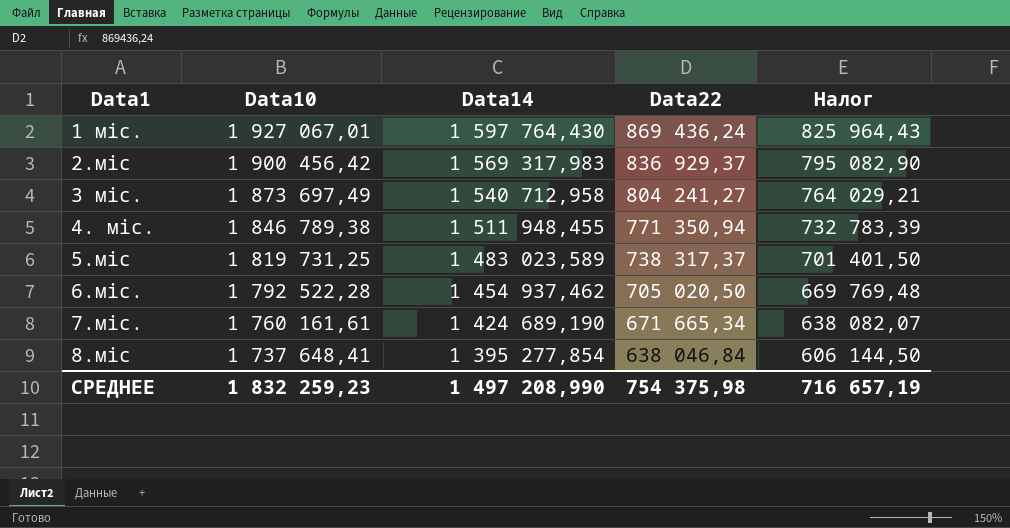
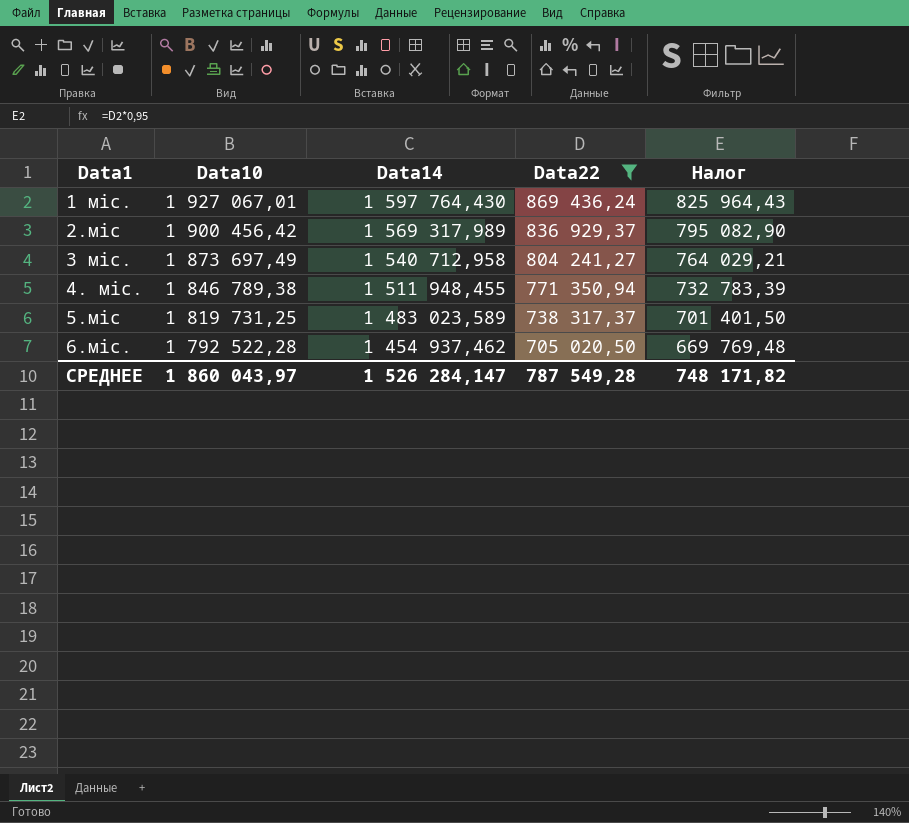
filter: none -> Data22 >= 705 020,50
2.міс | Data14: 1 569 317,983 -> 1 569 317,989
СРЕДНЕЕ | Data10: 1 832 259,23 -> 1 860 043,97
СРЕДНЕЕ | Data14: 1 497 208,990 -> 1 526 284,147
СРЕДНЕЕ | Data22: 754 375,98 -> 787 549,28
СРЕДНЕЕ | Налог: 716 657,19 -> 748 171,82

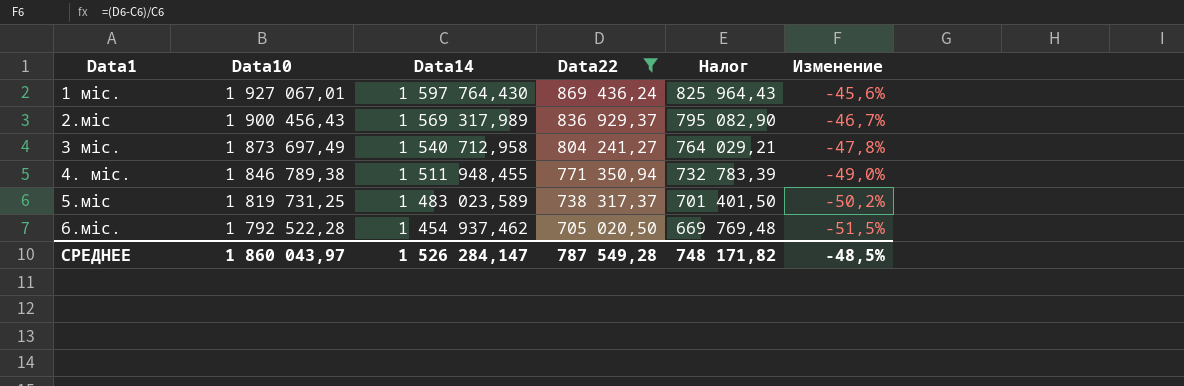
column Изменение | formula: none -> ([Data22] - [Data14]) / [Data14]
2.міс | Data10: 1 900 456,42 -> 1 900 456,43

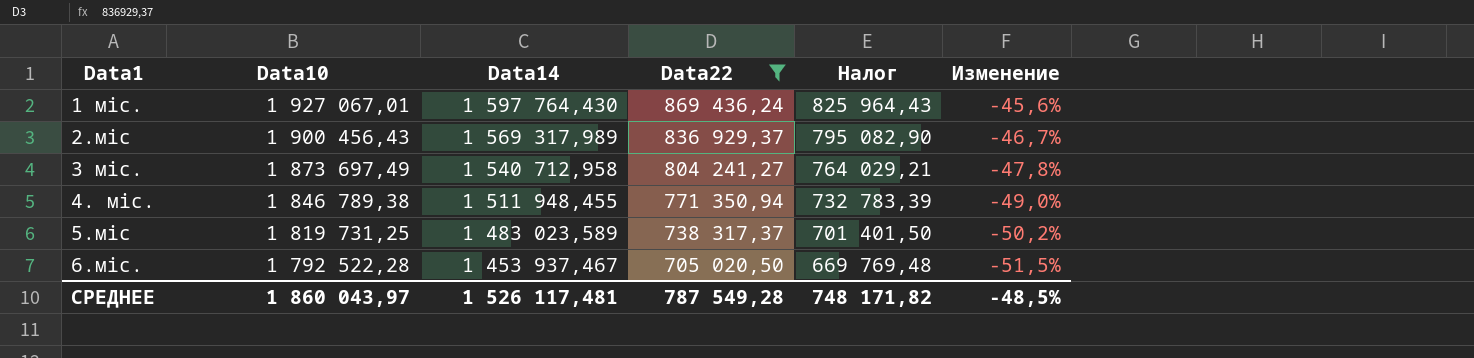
6.міс. | Data14: 1 454 937,462 -> 1 453 937,467
СРЕДНЕЕ | Data14: 1 526 284,147 -> 1 526 117,481

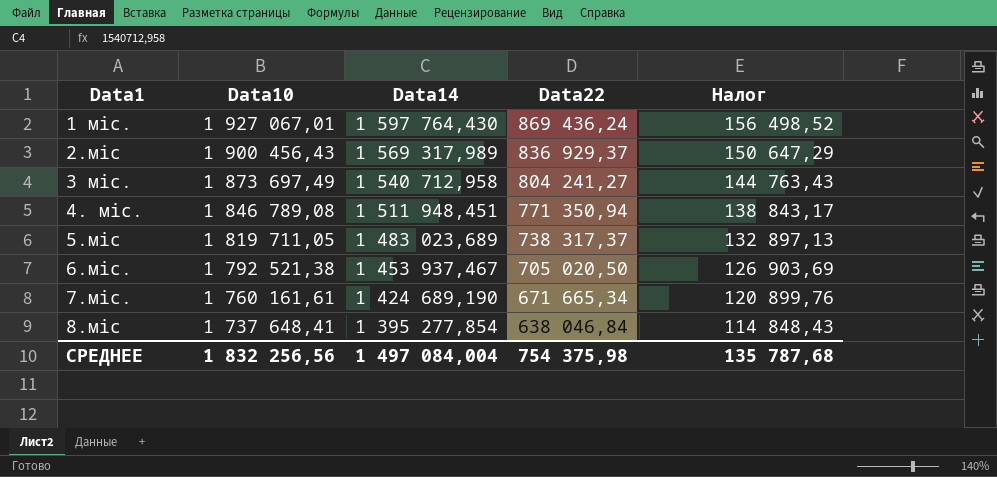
filter: Data22 >= 705 020,50 -> none
column Изменение | formula: ([Data22] - [Data14]) / [Data14] -> none
column Налог | formula: [Data22] * 0,95 -> [Data22] * 0,18
4. міс. | Data10: 1 846 789,38 -> 1 846 789,08
4. міс. | Data14: 1 511 948,455 -> 1 511 948,451
5.міс | Data10: 1 819 731,25 -> 1 819 711,05
5.міс | Data14: 1 483 023,589 -> 1 483 023,689
6.міс. | Data10: 1 792 522,28 -> 1 792 521,38
СРЕДНЕЕ | Data10: 1 860 043,97 -> 1 832 256,56
СРЕДНЕЕ | Data14: 1 526 117,481 -> 1 497 084,004
СРЕДНЕЕ | Data22: 787 549,28 -> 754 375,98
СРЕДНЕЕ | Налог: 748 171,82 -> 135 787,68

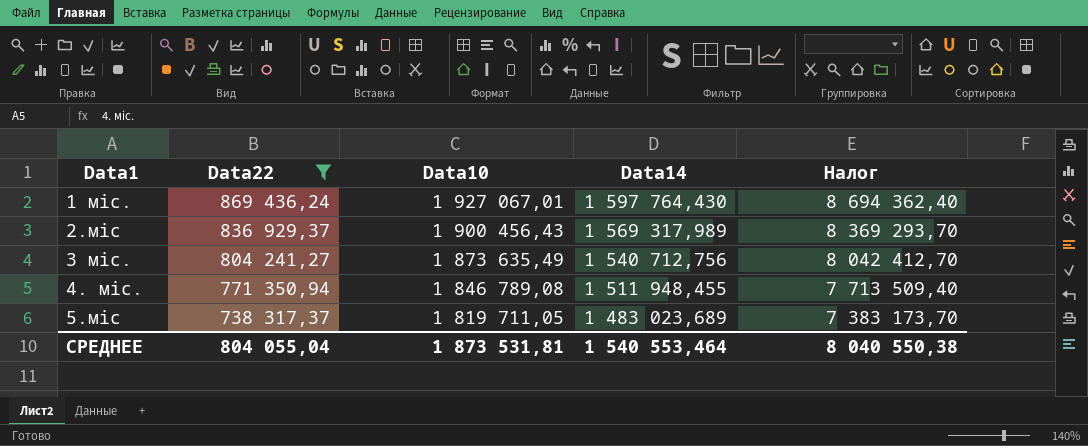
filter: none -> Data22 >= 738 317,37
column Data22 | position: 4 -> 2
column Налог | formula: [Data22] * 0,18 -> [Data22] * 10
3 міс. | Data10: 1 873 697,49 -> 1 873 635,49
3 міс. | Data14: 1 540 712,958 -> 1 540 712,756
4. міс. | Data14: 1 511 948,451 -> 1 511 948,455
СРЕДНЕЕ | Data22: 754 375,98 -> 804 055,04
СРЕДНЕЕ | Data10: 1 832 256,56 -> 1 873 531,81
СРЕДНЕЕ | Data14: 1 497 084,004 -> 1 540 553,464
СРЕДНЕЕ | Налог: 135 787,68 -> 8 040 550,38

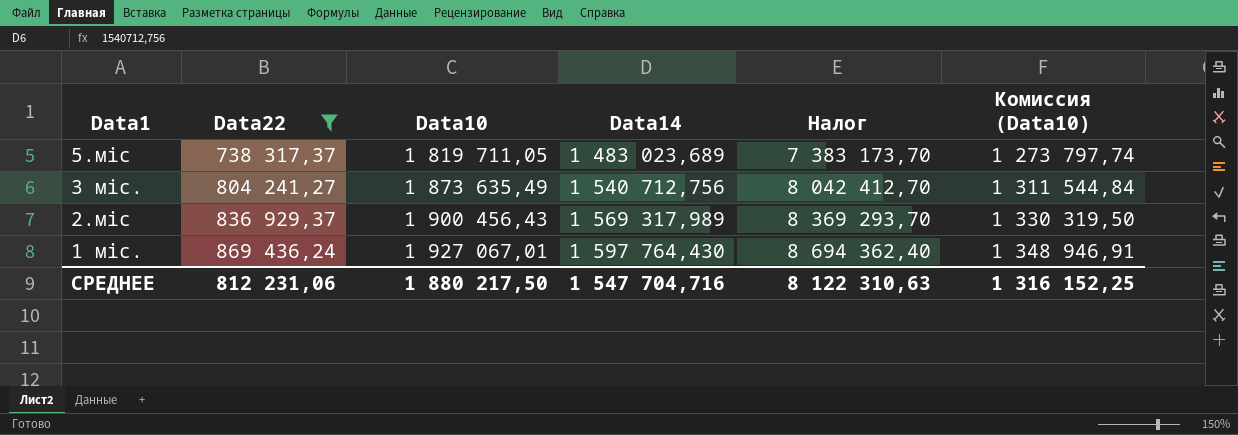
row order: Data1 ascending -> Data1 descending
column Комиссия (Data10) | formula: none -> [Data10] * 0,7
row 4. міс.: 771 350,94 | 1 846 789,08 | 1 511 948,455 | 7 713 509,40 -> none
СРЕДНЕЕ | Data22: 804 055,04 -> 812 231,06
СРЕДНЕЕ | Data10: 1 873 531,81 -> 1 880 217,50
СРЕДНЕЕ | Data14: 1 540 553,464 -> 1 547 704,716
СРЕДНЕЕ | Налог: 8 040 550,38 -> 8 122 310,63

